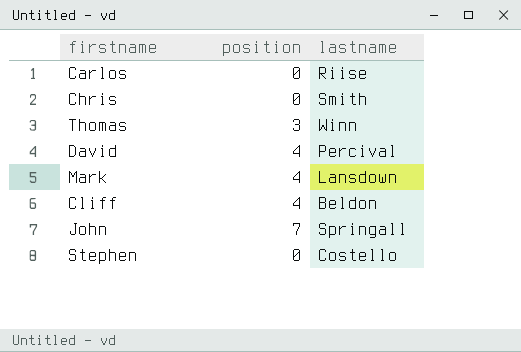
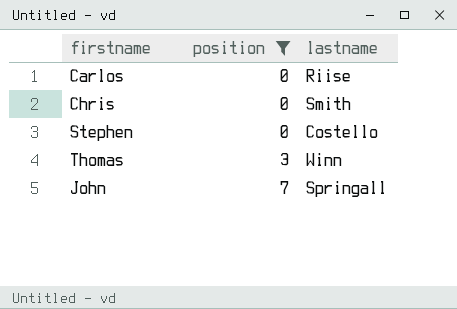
filter: none -> position != 4
row order: none -> position ascending

